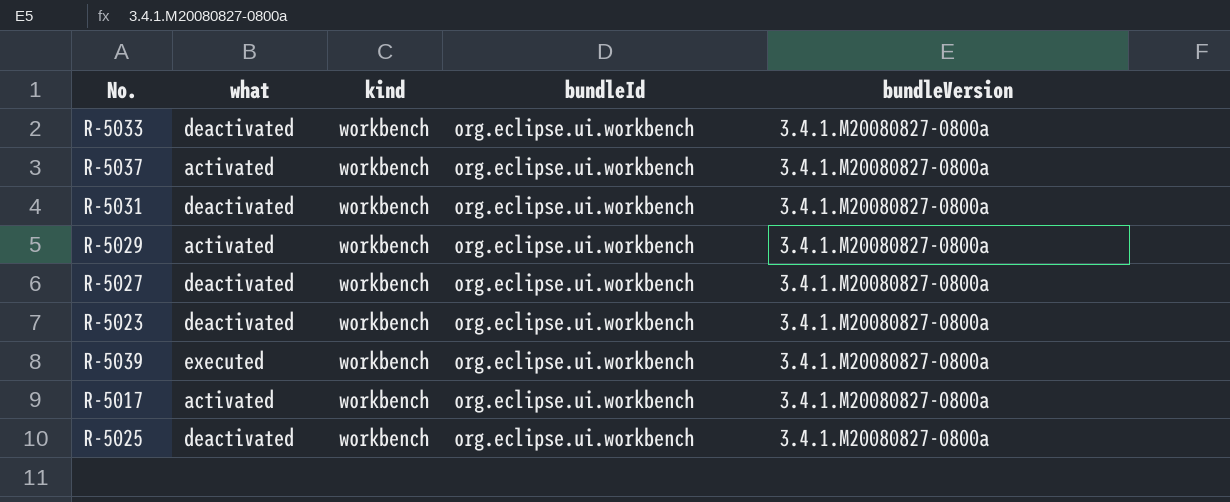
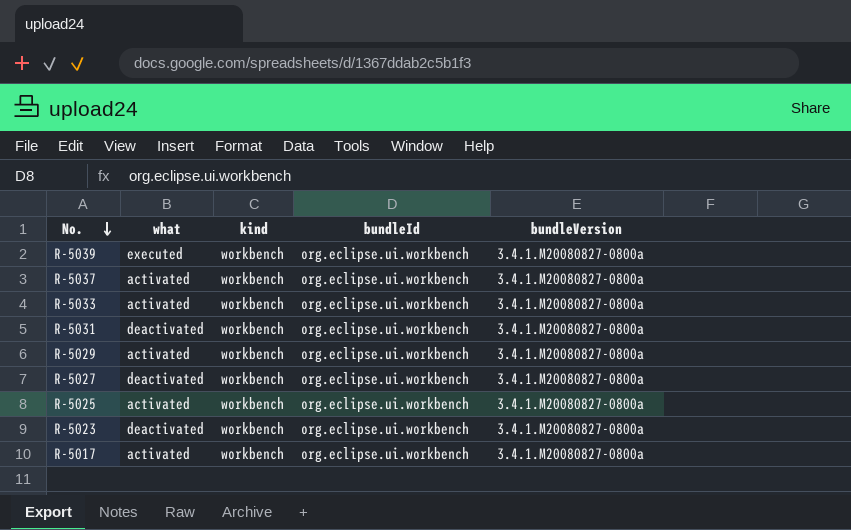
row order: none -> No. descending
R-5033 | what: deactivated -> activated
R-5025 | what: deactivated -> activated

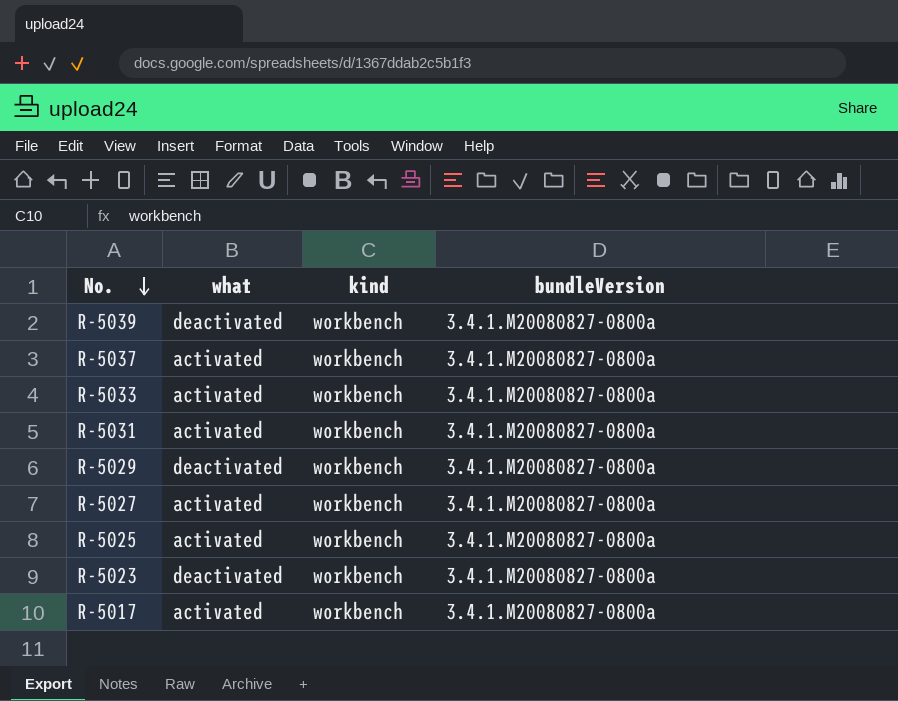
column bundleId | position: 4 -> none
R-5039 | what: executed -> deactivated
R-5031 | what: deactivated -> activated
R-5029 | what: activated -> deactivated
R-5027 | what: deactivated -> activated

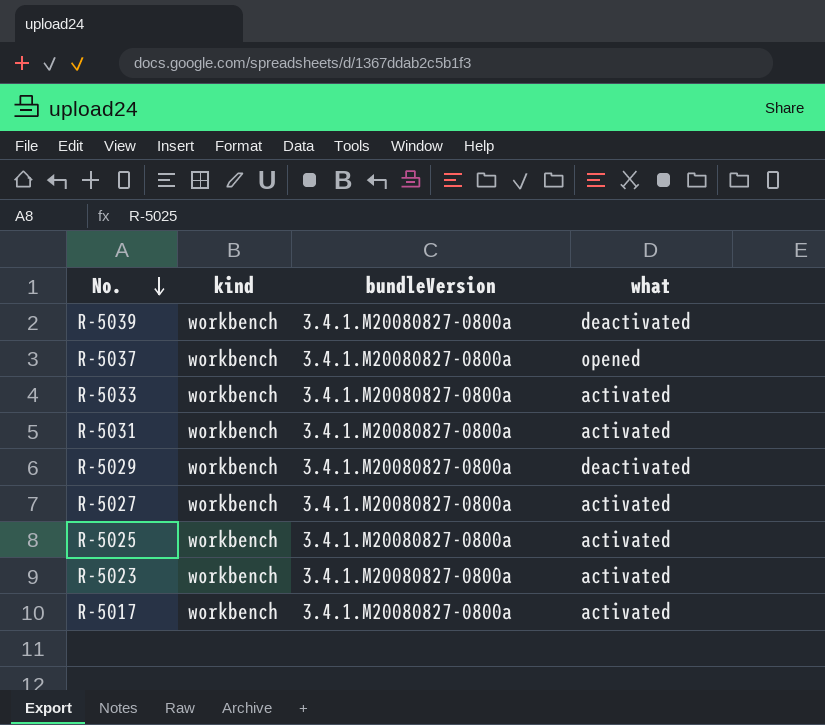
column what | position: 2 -> 4
R-5037 | what: activated -> opened
R-5023 | what: deactivated -> activated

